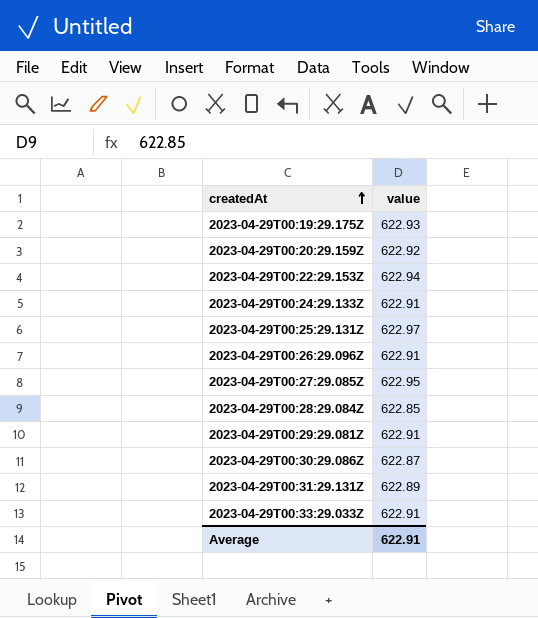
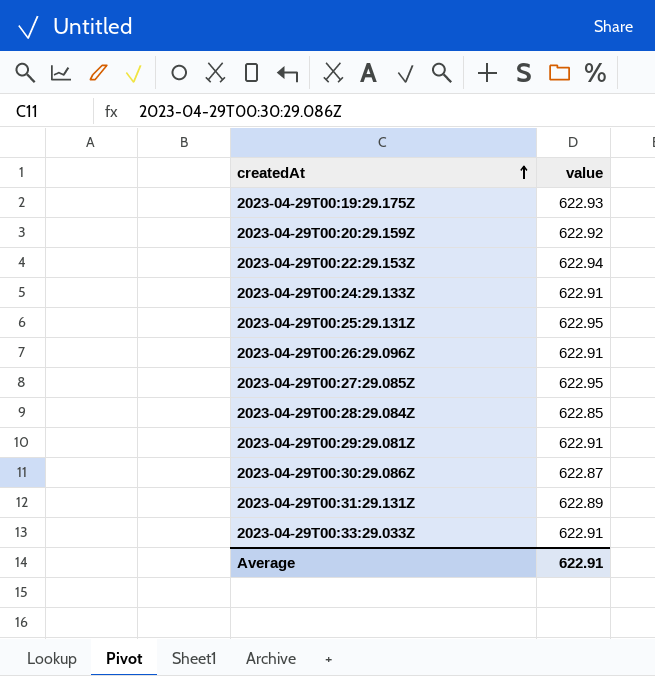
2023-04-29T00:25:29.131Z | value: 622.97 -> 622.95

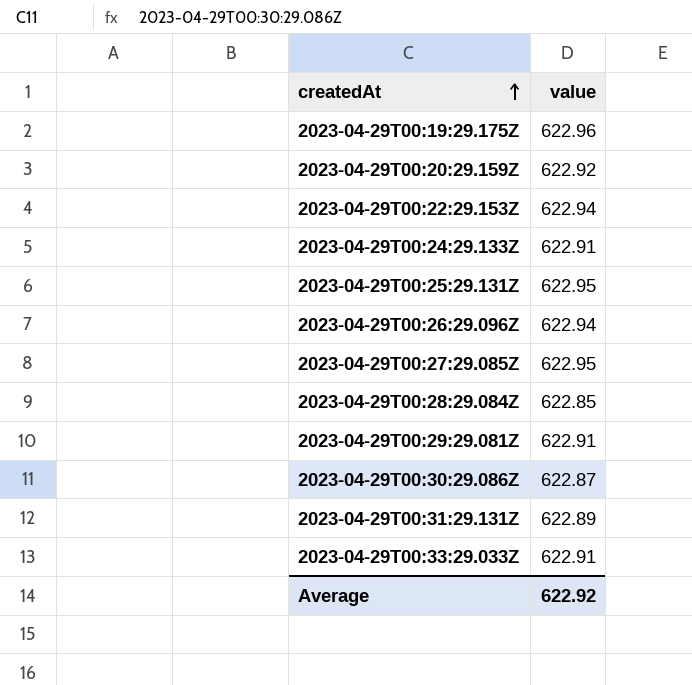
2023-04-29T00:19:29.175Z | value: 622.93 -> 622.96
2023-04-29T00:26:29.096Z | value: 622.91 -> 622.94
Average | value: 622.91 -> 622.92

